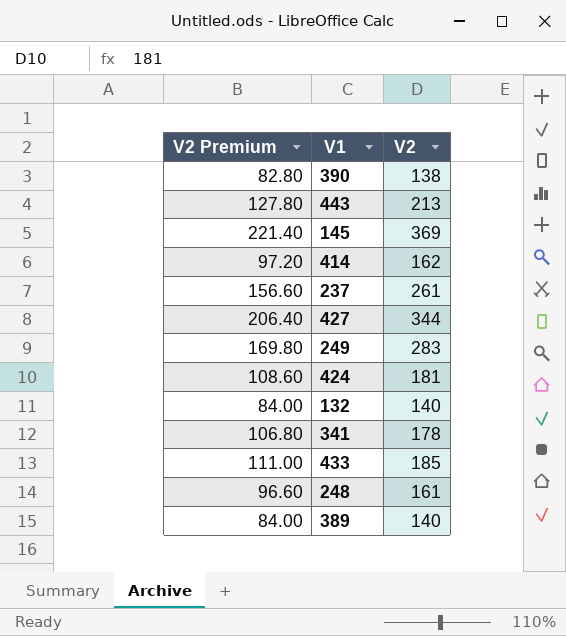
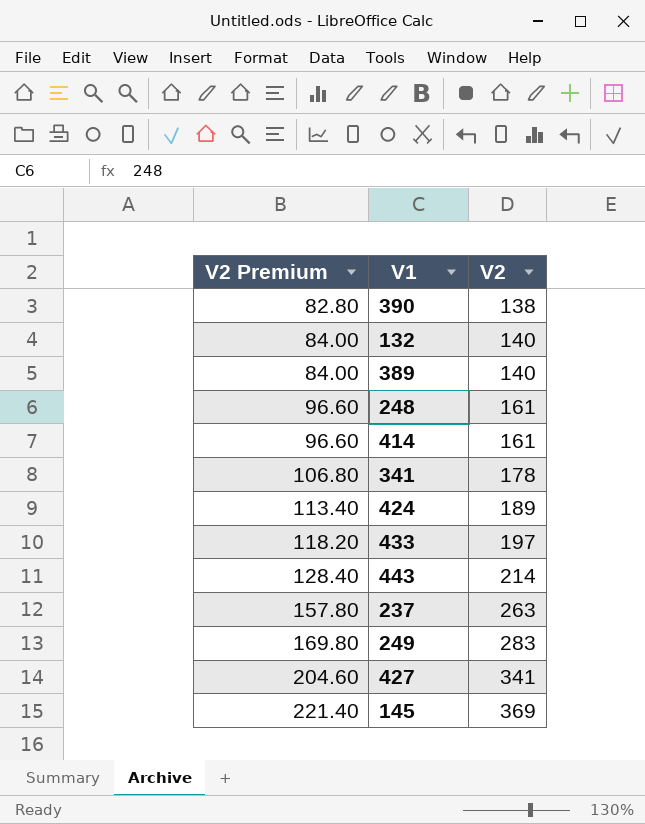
row order: none -> V2 Premium ascending
414 | V2 Premium: 97.20 -> 96.60
414 | V2: 162 -> 161
424 | V2 Premium: 108.60 -> 113.40
424 | V2: 181 -> 189
433 | V2 Premium: 111.00 -> 118.20
433 | V2: 185 -> 197
443 | V2 Premium: 127.80 -> 128.40
443 | V2: 213 -> 214
237 | V2 Premium: 156.60 -> 157.80
237 | V2: 261 -> 263
427 | V2 Premium: 206.40 -> 204.60
427 | V2: 344 -> 341

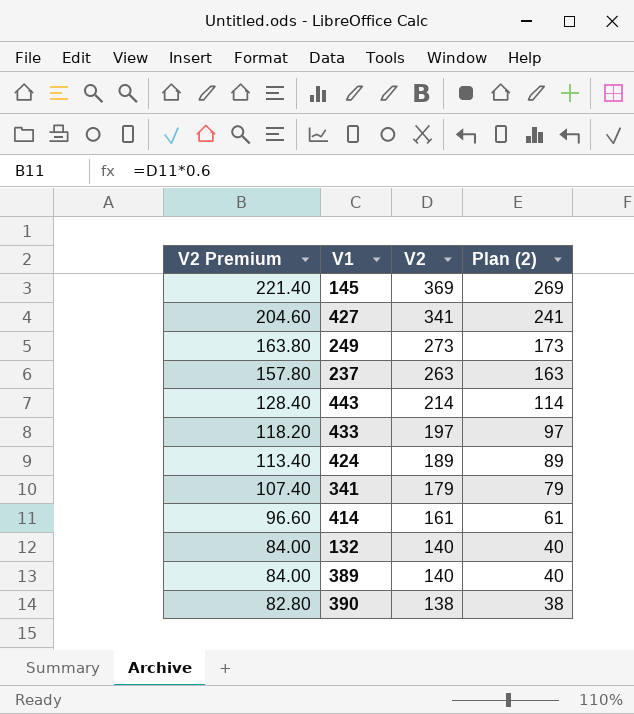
row order: V2 Premium ascending -> V2 Premium descending
column Plan (2) | formula: none -> [V2] - 100
row 248: 96.60 | 161 -> none
249 | V2 Premium: 169.80 -> 163.80
249 | V2: 283 -> 273
341 | V2 Premium: 106.80 -> 107.40
341 | V2: 178 -> 179

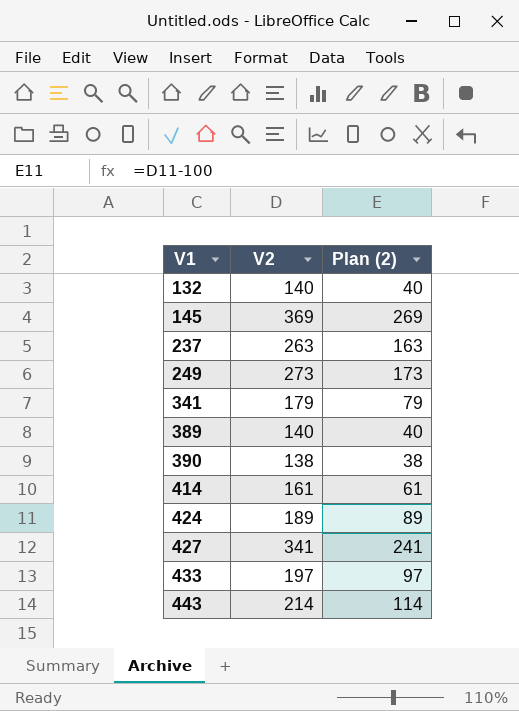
row order: V2 Premium descending -> V1 ascending
column V2 Premium | formula: [V2] * 0.6 -> none

